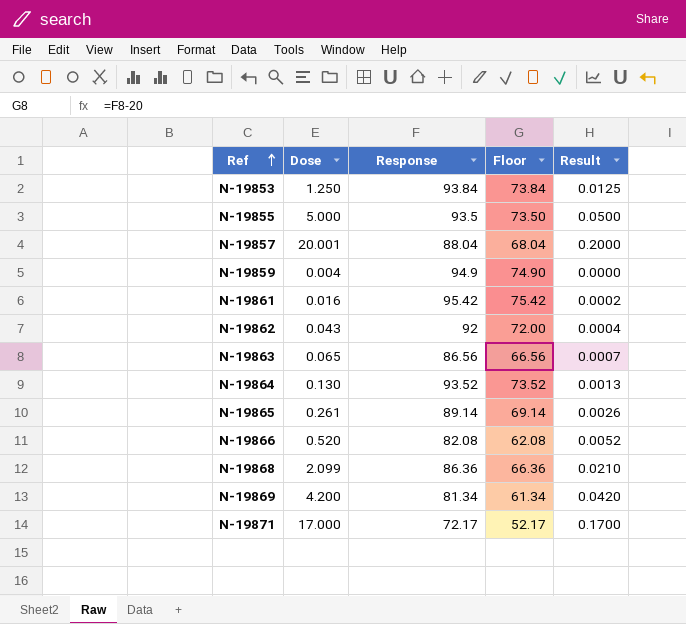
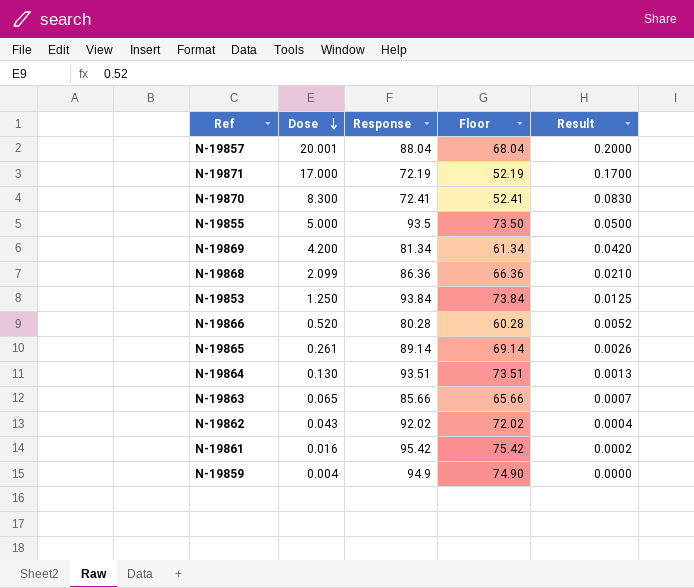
row order: Ref ascending -> Dose descending
N-19871 | Response: 72.17 -> 72.19
N-19871 | Floor: 52.17 -> 52.19
row N-19870: none -> 8.300 | 72.41 | 52.41 | 0.0830
N-19866 | Response: 82.08 -> 80.28
N-19866 | Floor: 62.08 -> 60.28
N-19864 | Response: 93.52 -> 93.51
N-19864 | Floor: 73.52 -> 73.51
N-19863 | Response: 86.56 -> 85.66
N-19863 | Floor: 66.56 -> 65.66
N-19862 | Response: 92 -> 92.02
N-19862 | Floor: 72.00 -> 72.02

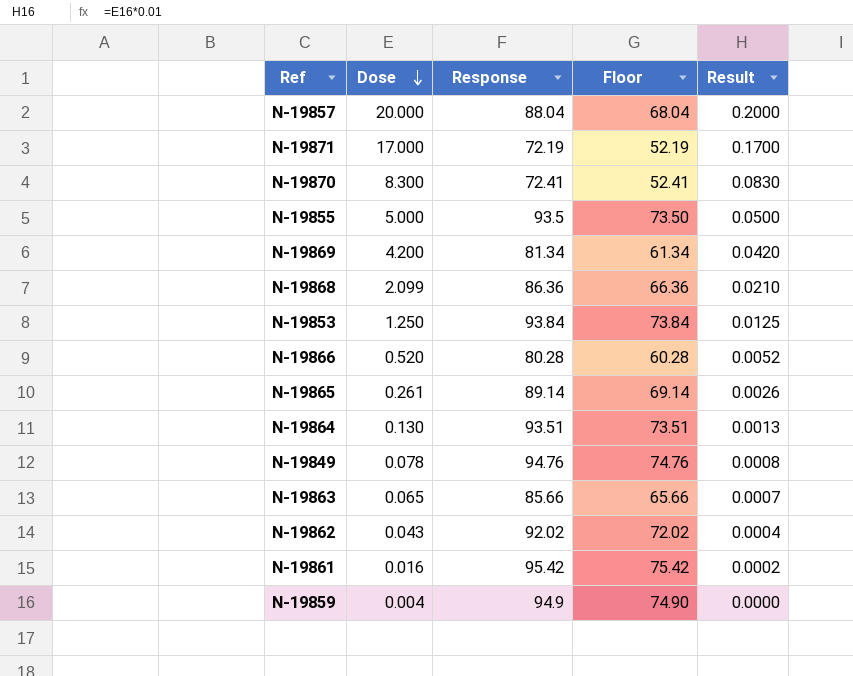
N-19857 | Dose: 20.001 -> 20.000
row N-19849: none -> 0.078 | 94.76 | 74.76 | 0.0008

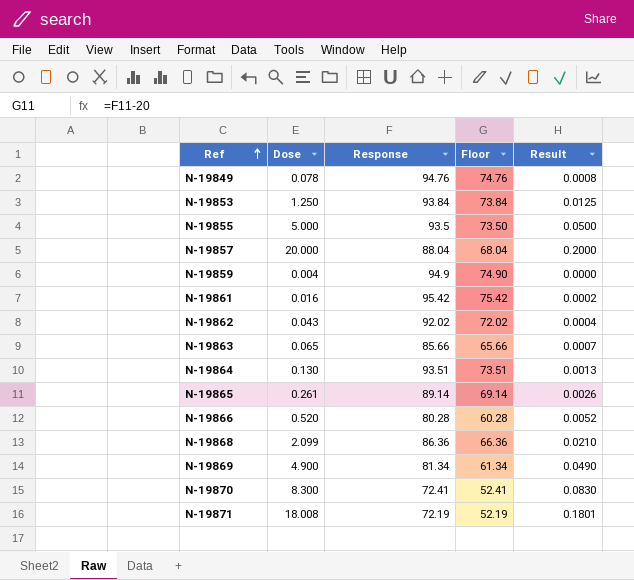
row order: Dose descending -> Ref ascending
N-19869 | Dose: 4.200 -> 4.900
N-19869 | Result: 0.0420 -> 0.0490
N-19871 | Dose: 17.000 -> 18.008
N-19871 | Result: 0.1700 -> 0.1801

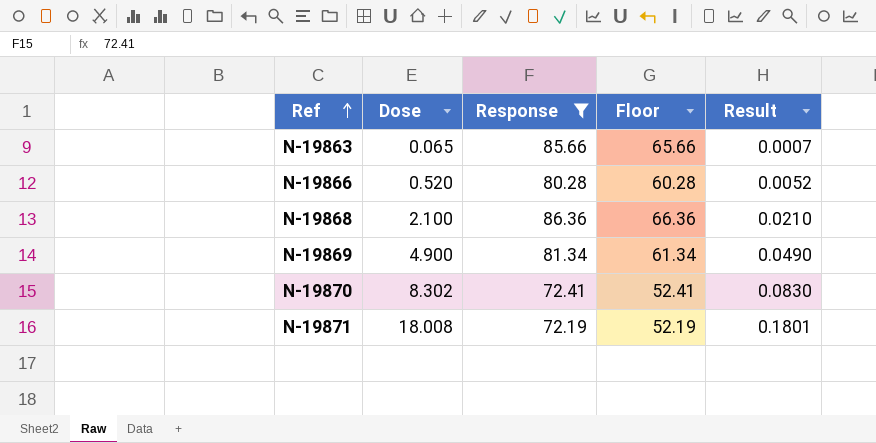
filter: none -> Response <= 86.36
N-19868 | Dose: 2.099 -> 2.100
N-19870 | Dose: 8.300 -> 8.302

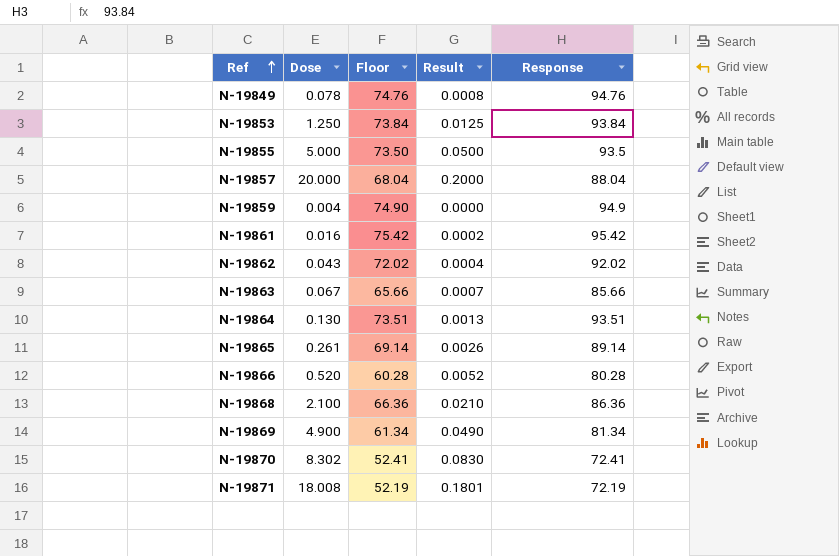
filter: Response <= 86.36 -> none
column Response | position: 3 -> 5
N-19863 | Dose: 0.065 -> 0.067

